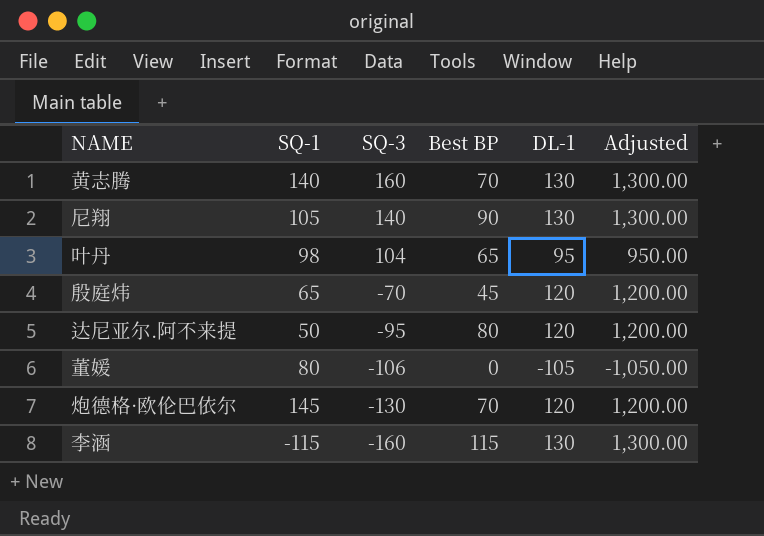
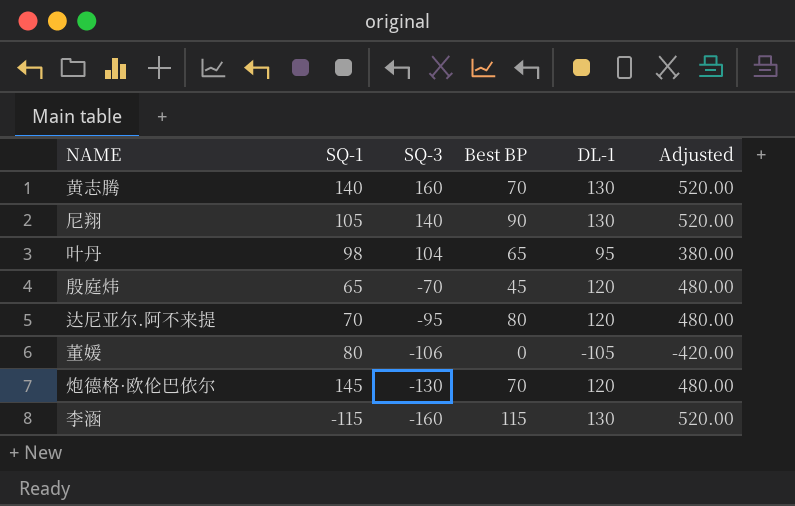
column Adjusted | formula: [DL-1] * 10 -> [DL-1] * 4
达尼亚尔.阿不来提 | SQ-1: 50 -> 70

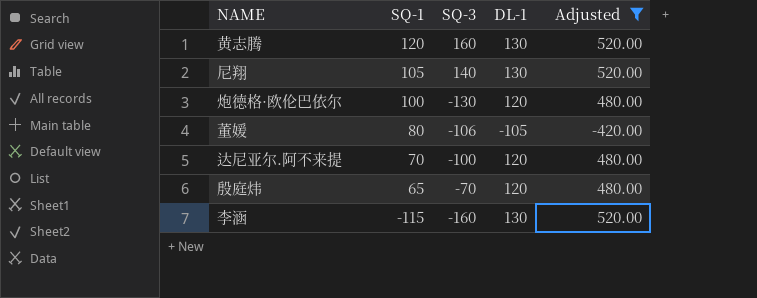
filter: none -> Adjusted != 380.00
row order: SQ-3 descending -> SQ-1 descending
column Best BP | position: 4 -> none
黄志腾 | SQ-1: 140 -> 120
炮德格·欧伦巴依尔 | SQ-1: 145 -> 100
达尼亚尔.阿不来提 | SQ-3: -95 -> -100

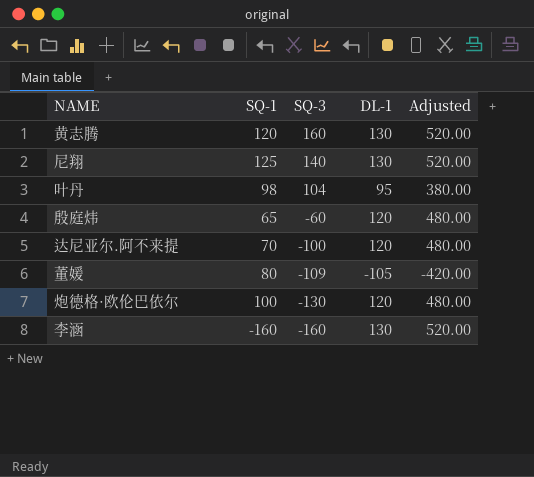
filter: Adjusted != 380.00 -> none
row order: SQ-1 descending -> SQ-3 descending
尼翔 | SQ-1: 105 -> 125
殷庭炜 | SQ-3: -70 -> -60
董媛 | SQ-3: -106 -> -109
李涵 | SQ-1: -115 -> -160

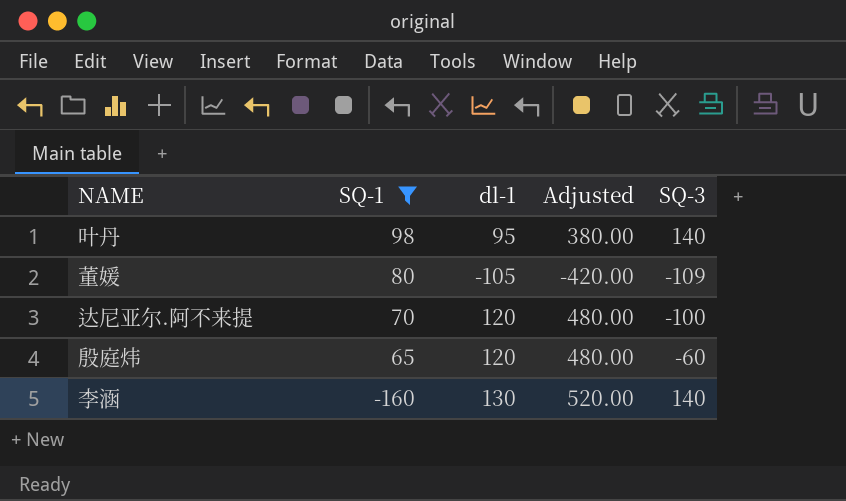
filter: none -> SQ-1 <= 98
row order: SQ-3 descending -> SQ-1 descending
column name: DL-1 -> dl-1
column SQ-3 | position: 3 -> 5
叶丹 | SQ-3: 104 -> 140
李涵 | SQ-3: -160 -> 140

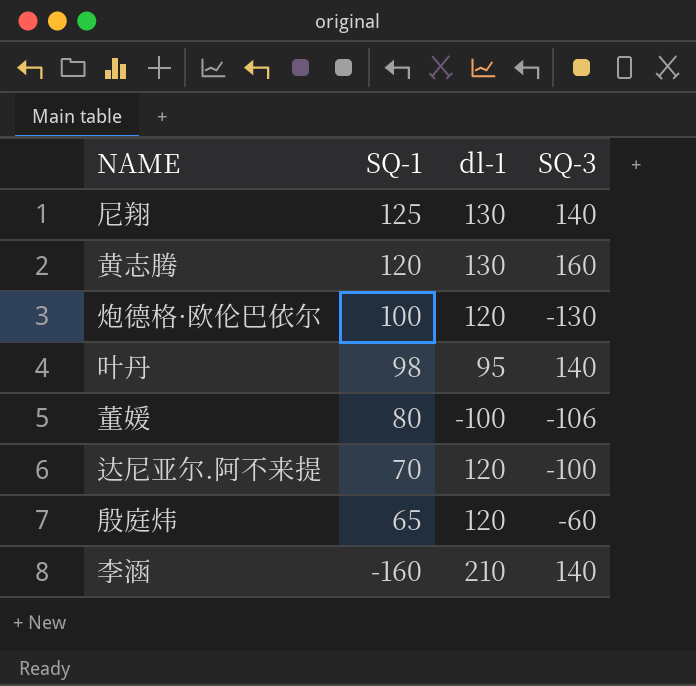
filter: SQ-1 <= 98 -> none
column Adjusted | formula: [dl-1] * 4 -> none
董媛 | dl-1: -105 -> -100
董媛 | SQ-3: -109 -> -106
李涵 | dl-1: 130 -> 210

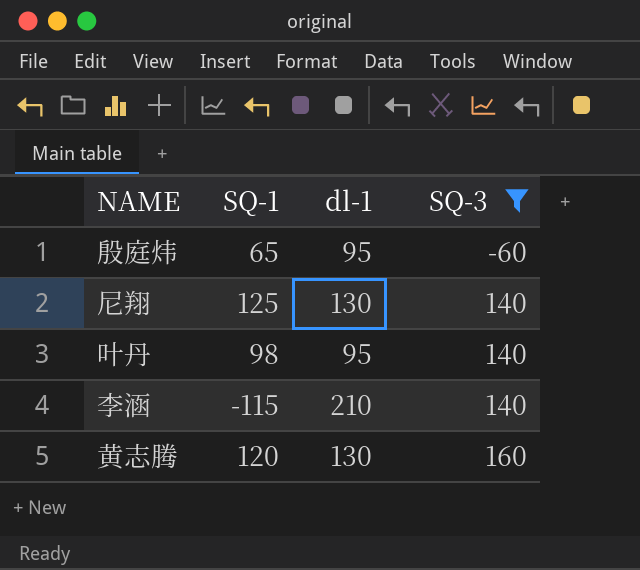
filter: none -> SQ-3 >= -60
row order: SQ-1 descending -> SQ-3 ascending
殷庭炜 | dl-1: 120 -> 95
李涵 | SQ-1: -160 -> -115

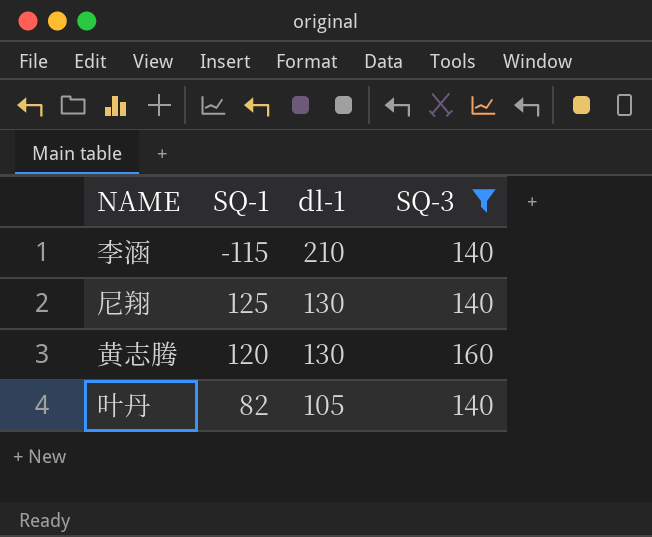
row order: SQ-3 ascending -> dl-1 descending
row 殷庭炜: 65 | 95 | -60 -> none
叶丹 | SQ-1: 98 -> 82
叶丹 | dl-1: 95 -> 105

